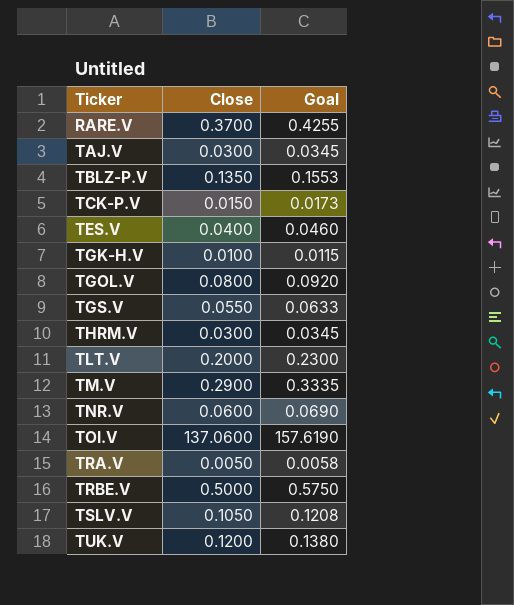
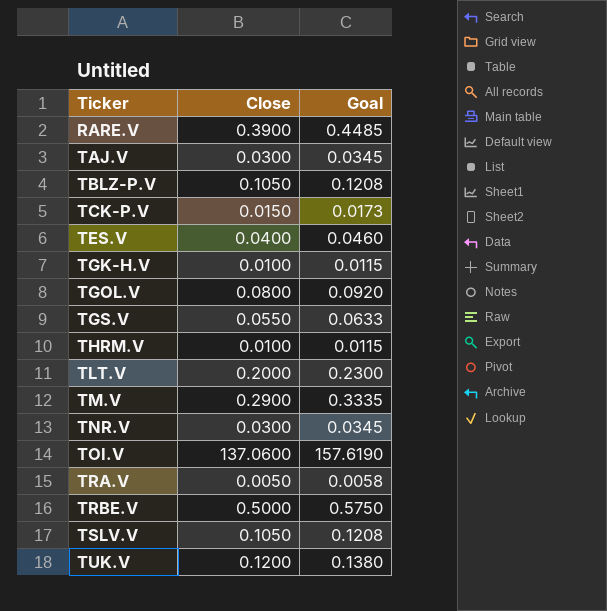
RARE.V | Close: 0.3700 -> 0.3900
RARE.V | Goal: 0.4255 -> 0.4485
TBLZ-P.V | Close: 0.1350 -> 0.1050
TBLZ-P.V | Goal: 0.1553 -> 0.1208
THRM.V | Close: 0.0300 -> 0.0100
THRM.V | Goal: 0.0345 -> 0.0115
TNR.V | Close: 0.0600 -> 0.0300
TNR.V | Goal: 0.0690 -> 0.0345

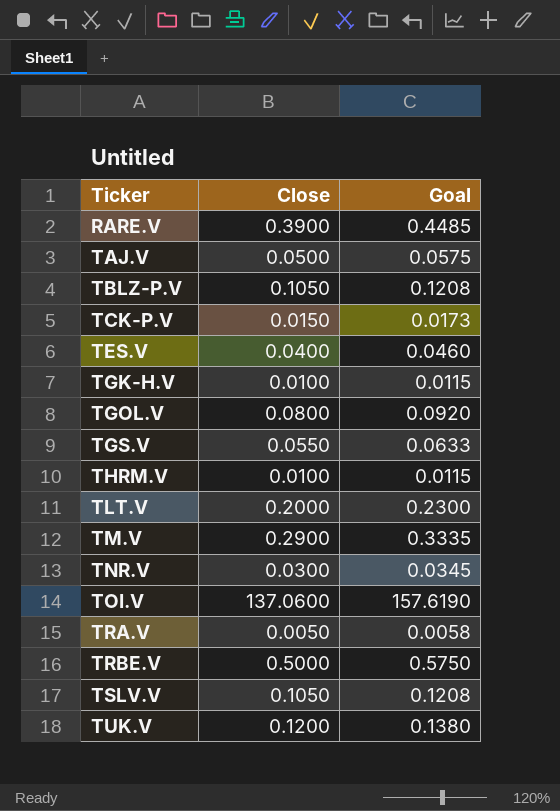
TAJ.V | Close: 0.0300 -> 0.0500
TAJ.V | Goal: 0.0345 -> 0.0575

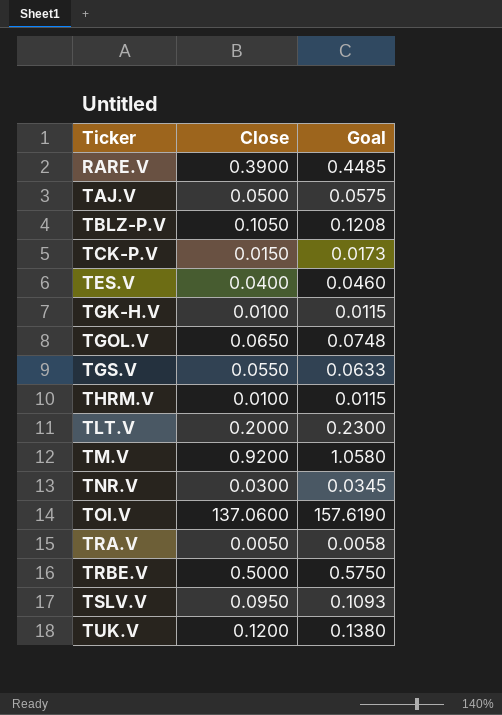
TGOL.V | Close: 0.0800 -> 0.0650
TGOL.V | Goal: 0.0920 -> 0.0748
TM.V | Close: 0.2900 -> 0.9200
TM.V | Goal: 0.3335 -> 1.0580
TSLV.V | Close: 0.1050 -> 0.0950
TSLV.V | Goal: 0.1208 -> 0.1093

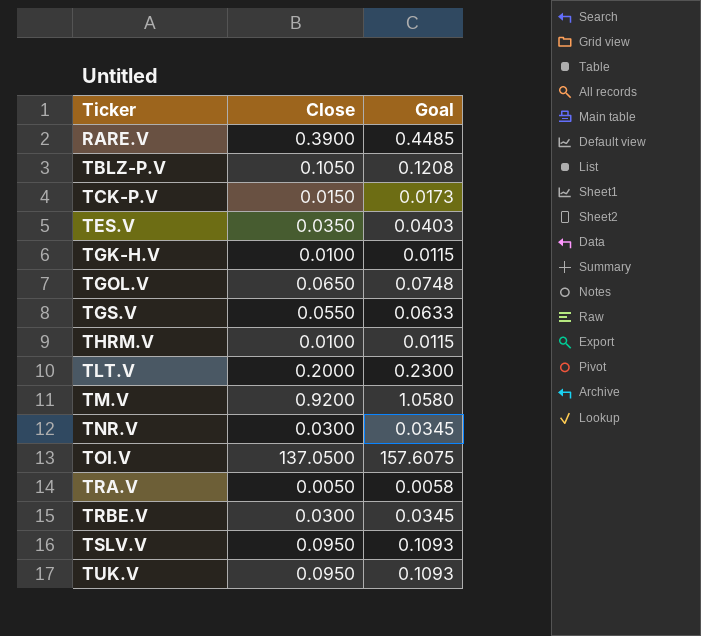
row TAJ.V: 0.0500 | 0.0575 -> none
TES.V | Close: 0.0400 -> 0.0350
TES.V | Goal: 0.0460 -> 0.0403
TOI.V | Close: 137.0600 -> 137.0500
TOI.V | Goal: 157.6190 -> 157.6075
TRBE.V | Close: 0.5000 -> 0.0300
TRBE.V | Goal: 0.5750 -> 0.0345
TUK.V | Close: 0.1200 -> 0.0950
TUK.V | Goal: 0.1380 -> 0.1093

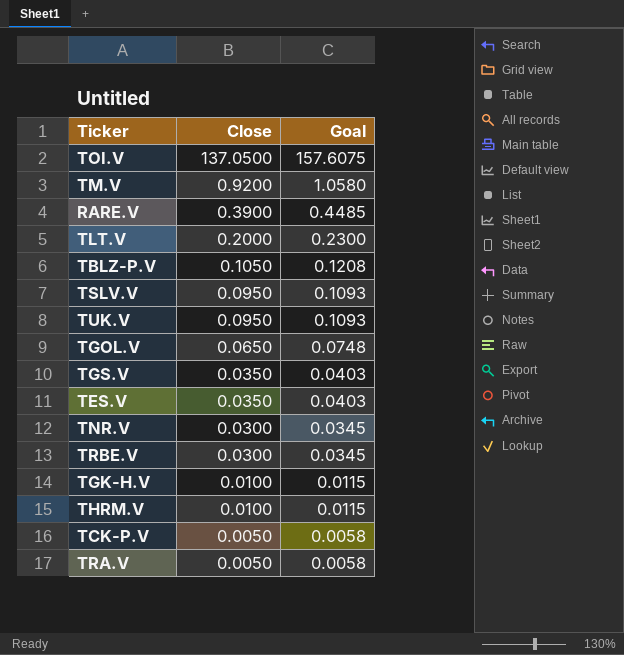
row order: Ticker ascending -> Close descending
TGS.V | Close: 0.0550 -> 0.0350
TGS.V | Goal: 0.0633 -> 0.0403
TCK-P.V | Close: 0.0150 -> 0.0050
TCK-P.V | Goal: 0.0173 -> 0.0058

